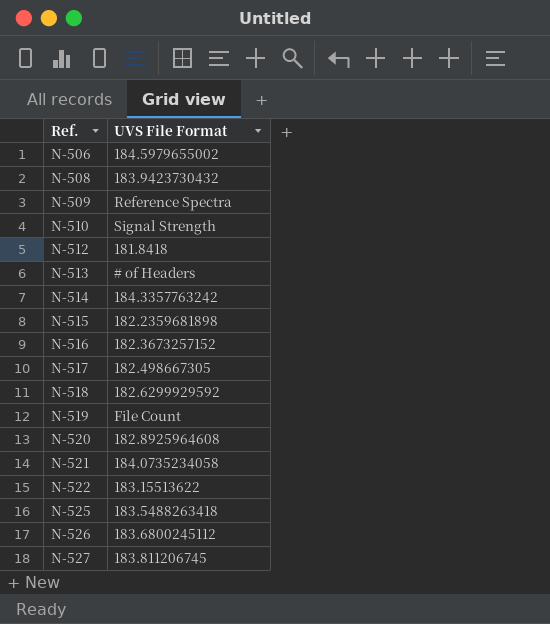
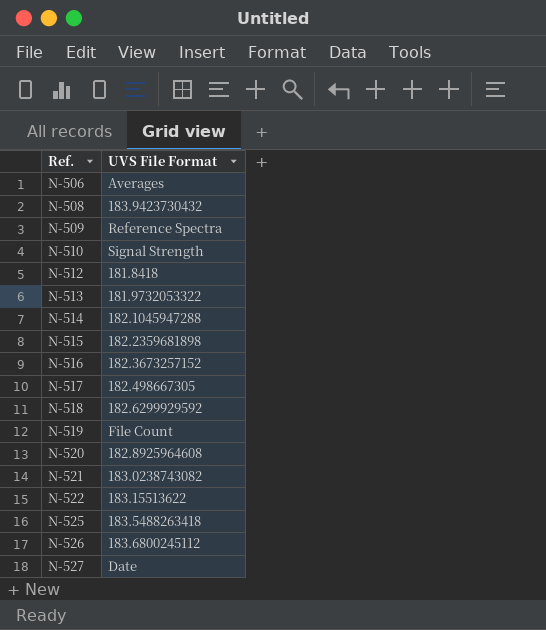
N-506 | UVS File Format: 184.5979655002 -> Averages
N-513 | UVS File Format: # of Headers -> 181.9732053322
N-514 | UVS File Format: 184.3357763242 -> 182.1045947288
N-521 | UVS File Format: 184.0735234058 -> 183.0238743082
N-527 | UVS File Format: 183.811206745 -> Date

